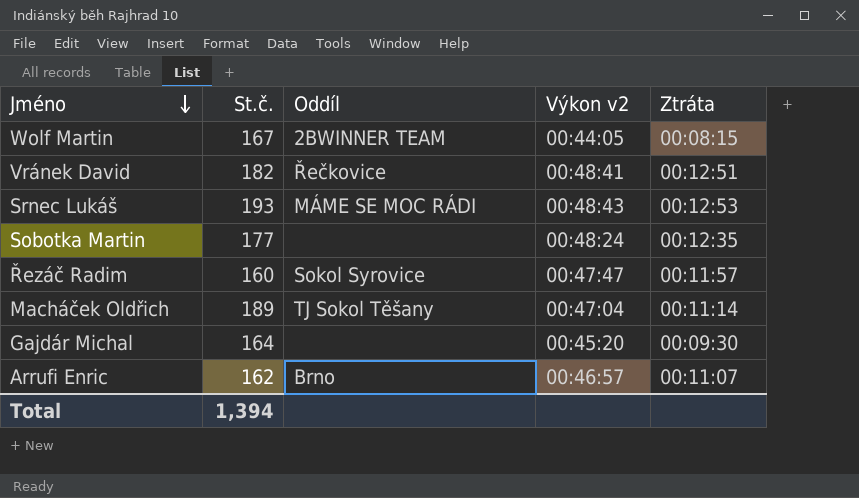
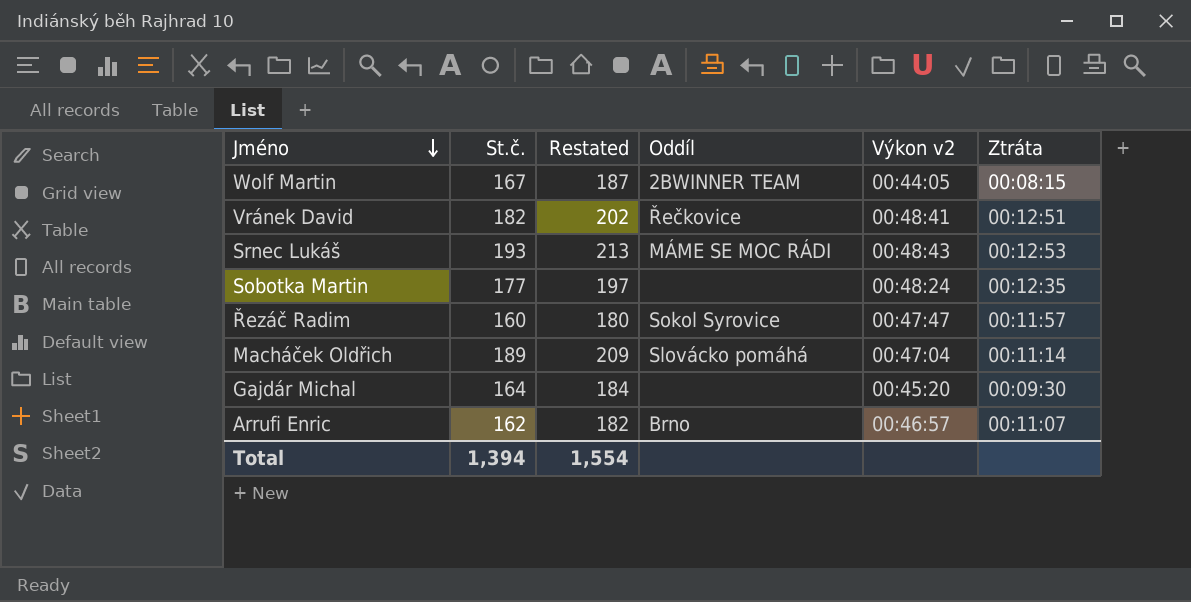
column Restated | formula: none -> [St.č.] + 20
Macháček Oldřich | Oddíl: TJ Sokol Těšany -> Slovácko pomáhá

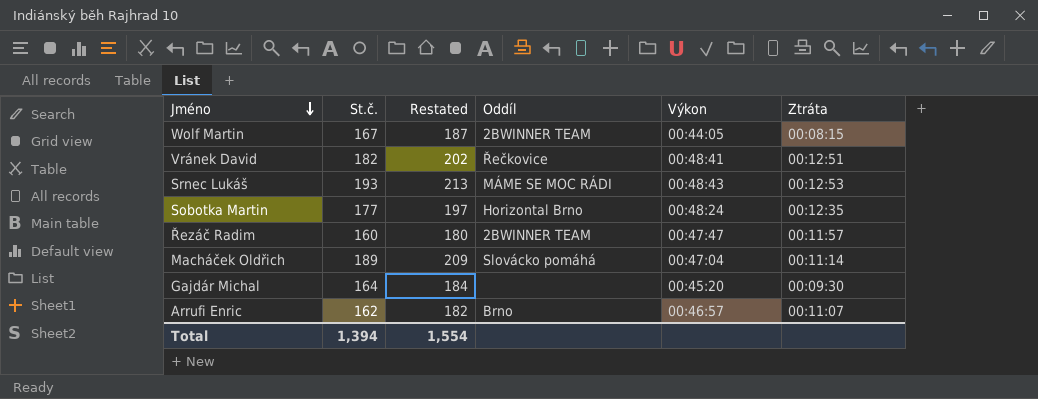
column name: Výkon v2 -> Výkon
Sobotka Martin | Oddíl: none -> Horizontal Brno
Řezáč Radim | Oddíl: Sokol Syrovice -> 2BWINNER TEAM

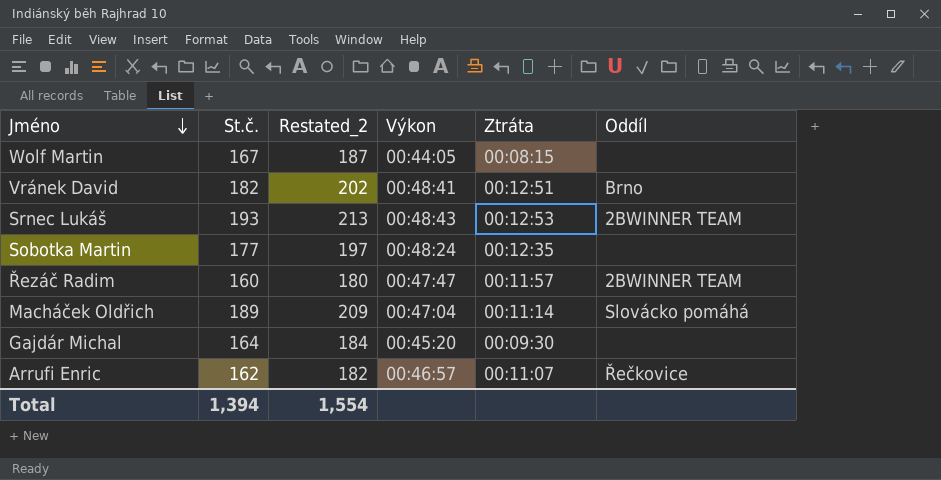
column name: Restated -> Restated_2
column Oddíl | position: 4 -> 6
Wolf Martin | Oddíl: 2BWINNER TEAM -> none
Vránek David | Oddíl: Řečkovice -> Brno
Srnec Lukáš | Oddíl: MÁME SE MOC RÁDI -> 2BWINNER TEAM
Sobotka Martin | Oddíl: Horizontal Brno -> none
Arrufi Enric | Oddíl: Brno -> Řečkovice

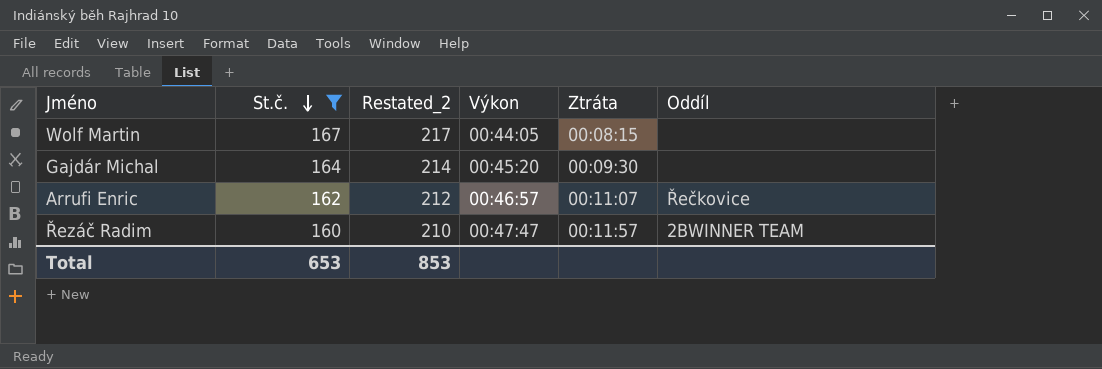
filter: none -> St.č. <= 167
row order: Jméno descending -> St.č. descending
column Restated_2 | formula: [St.č.] + 20 -> [St.č.] + 50
Total | St.č.: 1,394 -> 653
Total | Restated_2: 1,554 -> 853

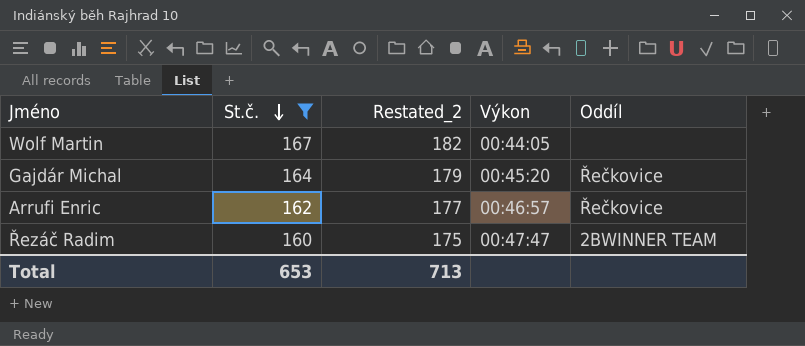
column Ztráta | position: 5 -> none
column Restated_2 | formula: [St.č.] + 50 -> [St.č.] + 15
Gajdár Michal | Oddíl: none -> Řečkovice
Total | Restated_2: 853 -> 713

